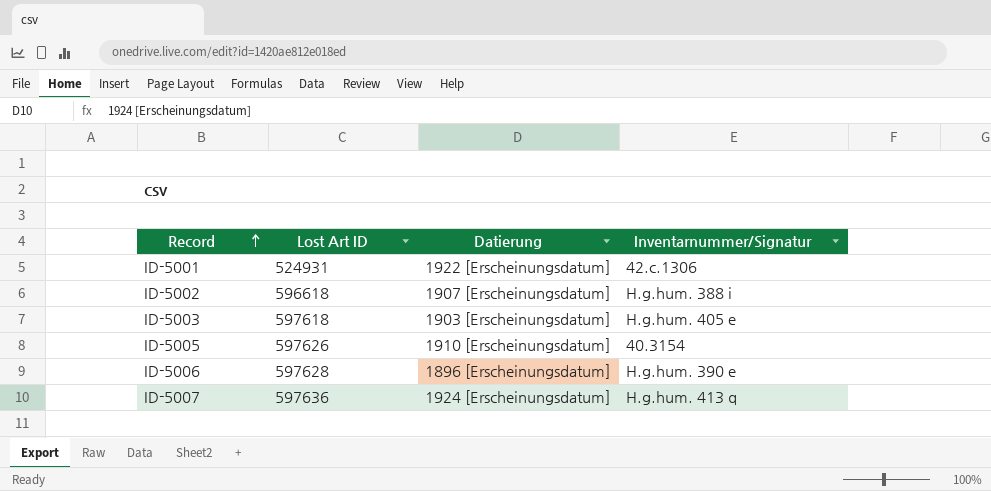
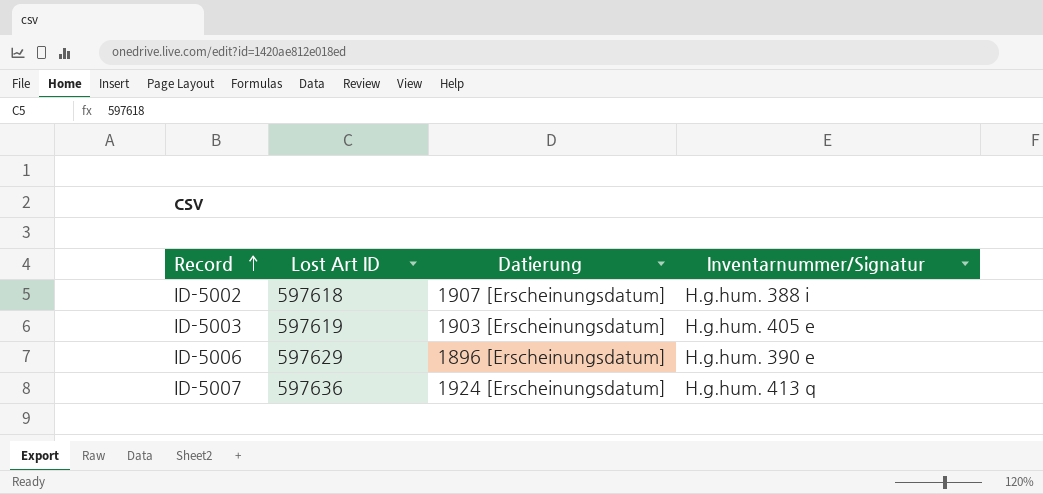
row ID-5001: 524931 | 1922 [Erscheinungsdatum] | 42.c.1306 -> none
row ID-5005: 597626 | 1910 [Erscheinungsdatum] | 40.3154 -> none
ID-5002 | Lost Art ID: 596618 -> 597618
ID-5003 | Lost Art ID: 597618 -> 597619
ID-5006 | Lost Art ID: 597628 -> 597629

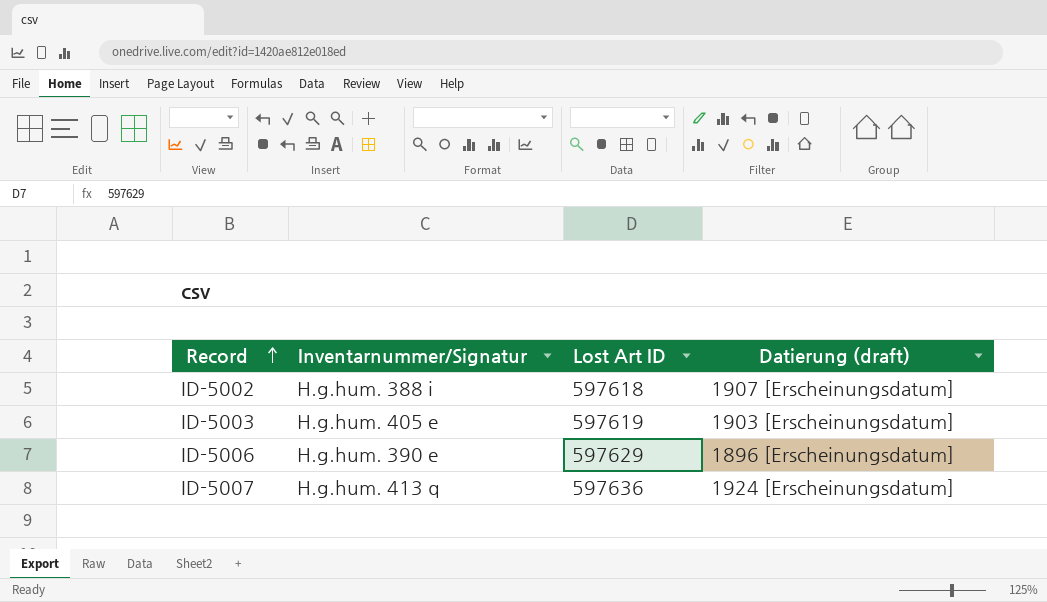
column Inventarnummer/Signatur | position: 4 -> 2
column name: Datierung -> Datierung (draft)

